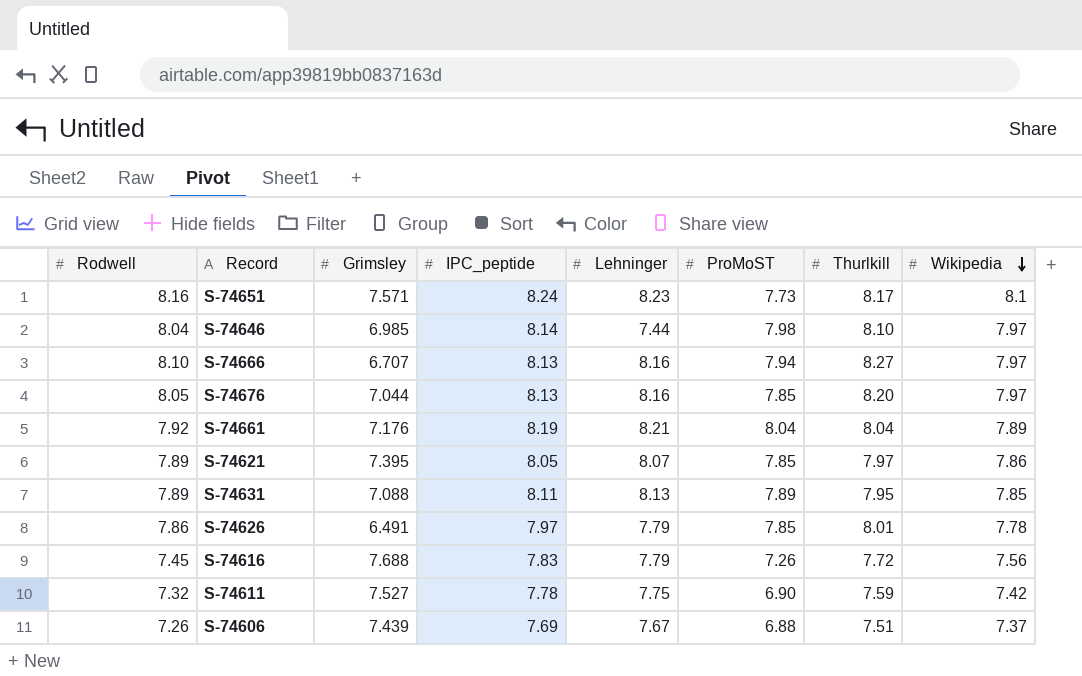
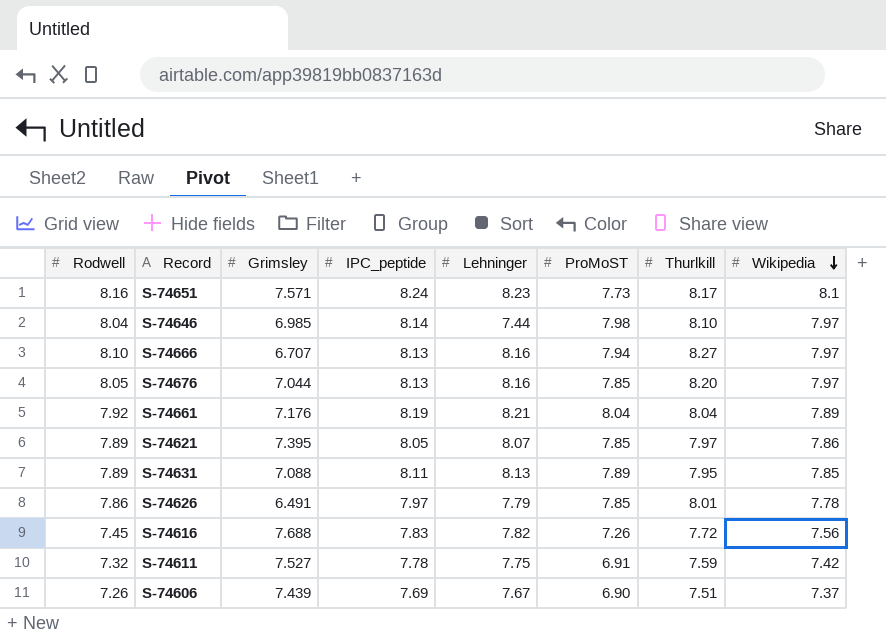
S-74616 | Lehninger: 7.79 -> 7.82
S-74611 | ProMoST: 6.90 -> 6.91
S-74606 | ProMoST: 6.88 -> 6.90

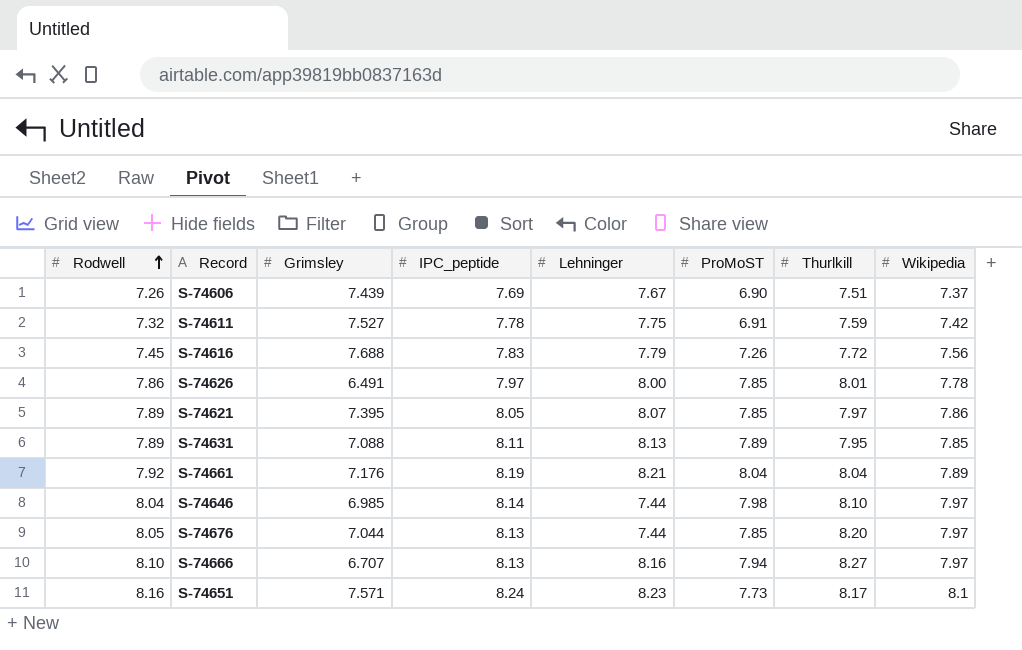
row order: Wikipedia descending -> Rodwell ascending
S-74616 | Lehninger: 7.82 -> 7.79
S-74626 | Lehninger: 7.79 -> 8.00
S-74676 | Lehninger: 8.16 -> 7.44

